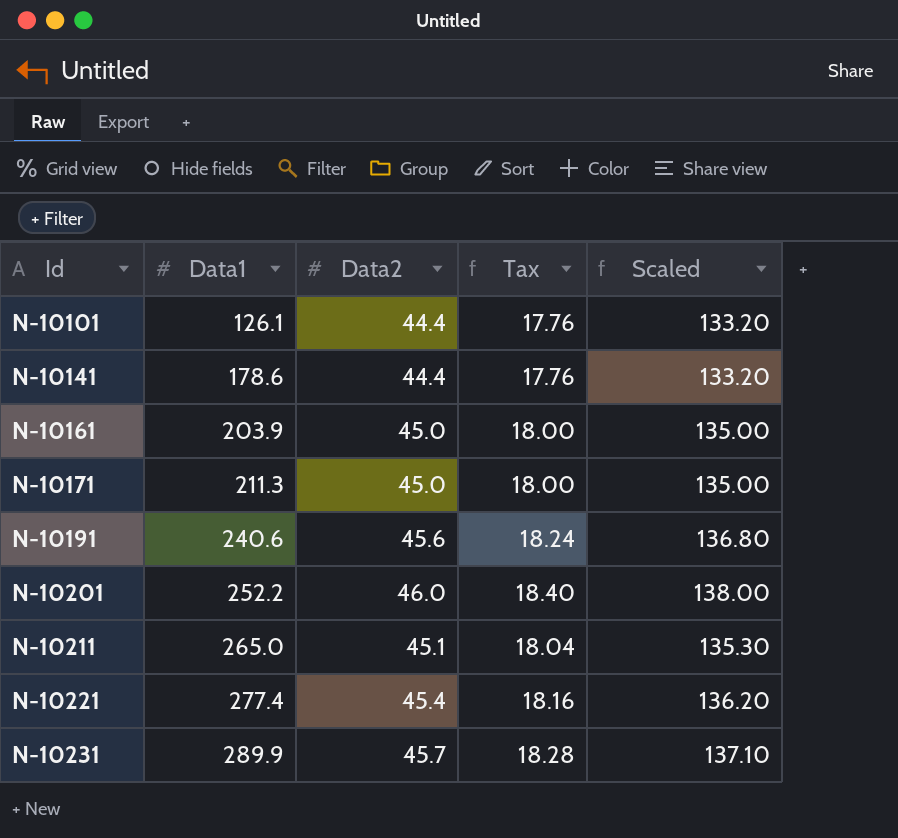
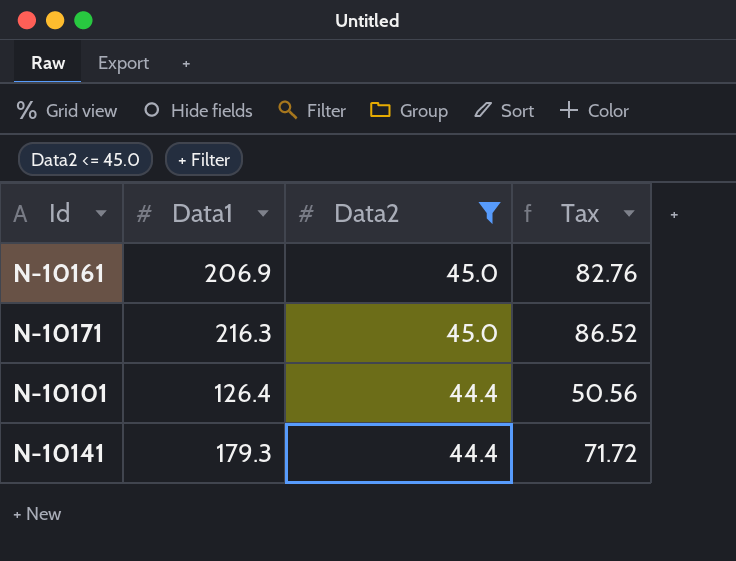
filter: none -> Data2 <= 45.0
row order: Id ascending -> Data2 descending
column Scaled | formula: [Data2] * 3 -> none
column Tax | formula: [Data2] * 0.4 -> [Data1] * 0.4
N-10161 | Data1: 203.9 -> 206.9
N-10171 | Data1: 211.3 -> 216.3
N-10101 | Data1: 126.1 -> 126.4
N-10141 | Data1: 178.6 -> 179.3

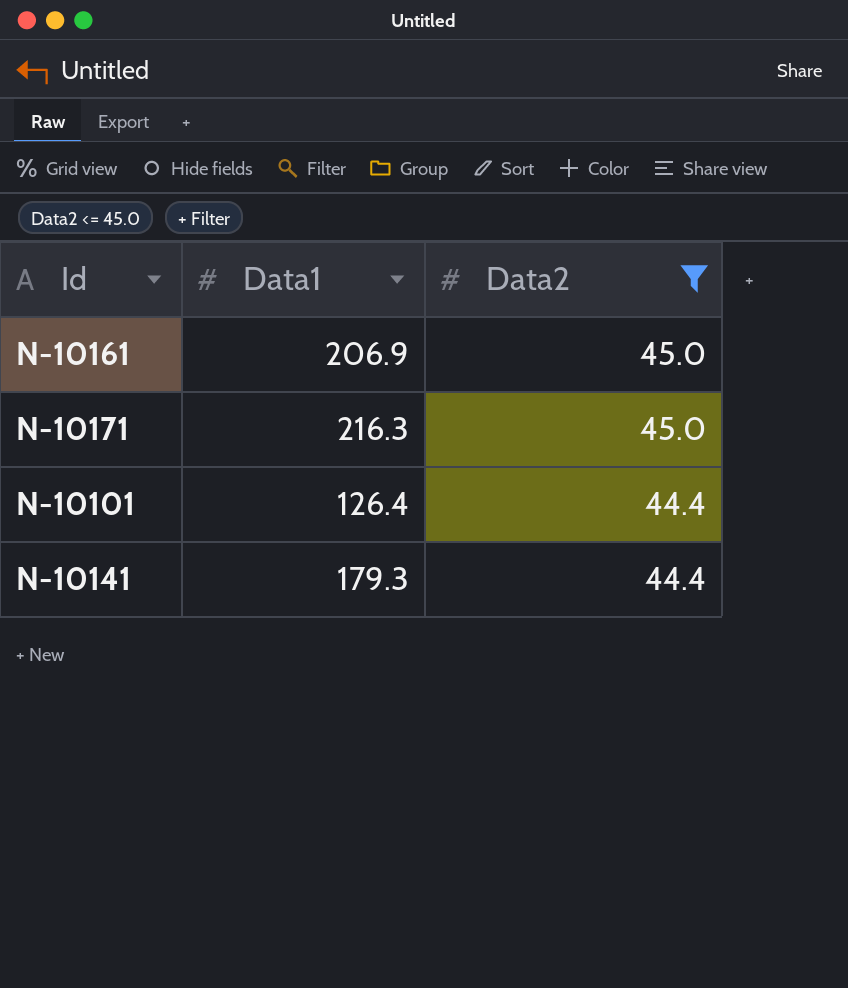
column Tax | formula: [Data1] * 0.4 -> none

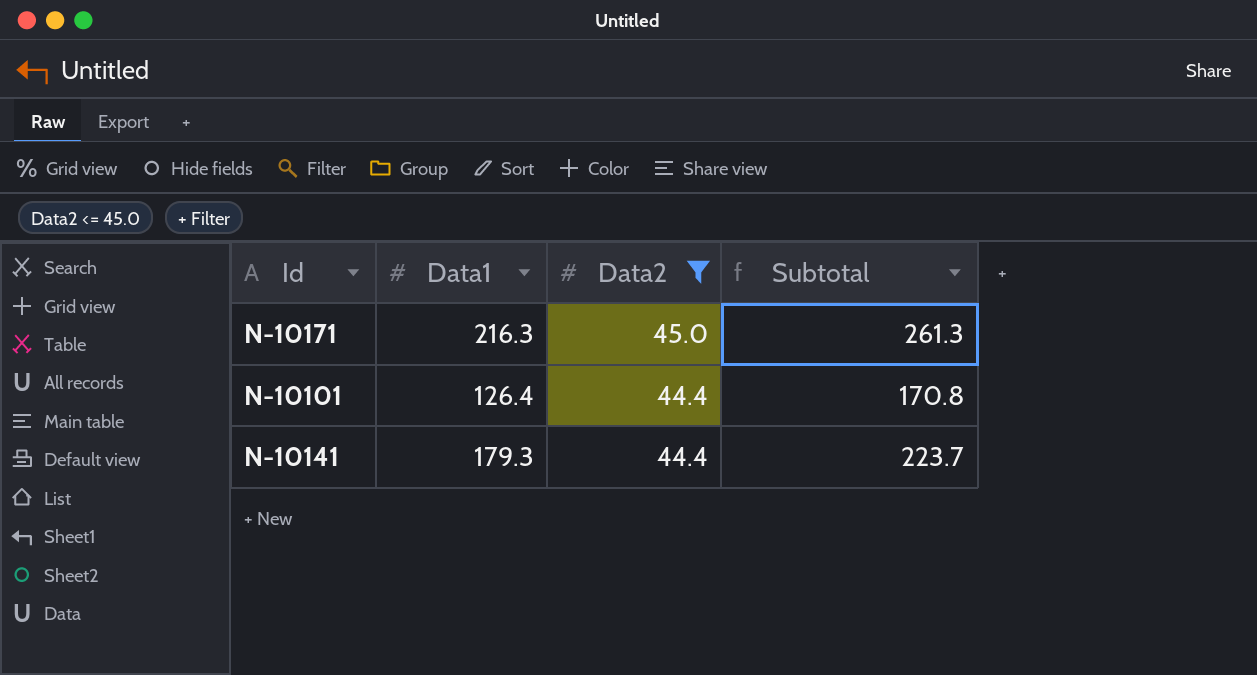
column Subtotal | formula: none -> [Data1] + [Data2]
row N-10161: 206.9 | 45.0 -> none

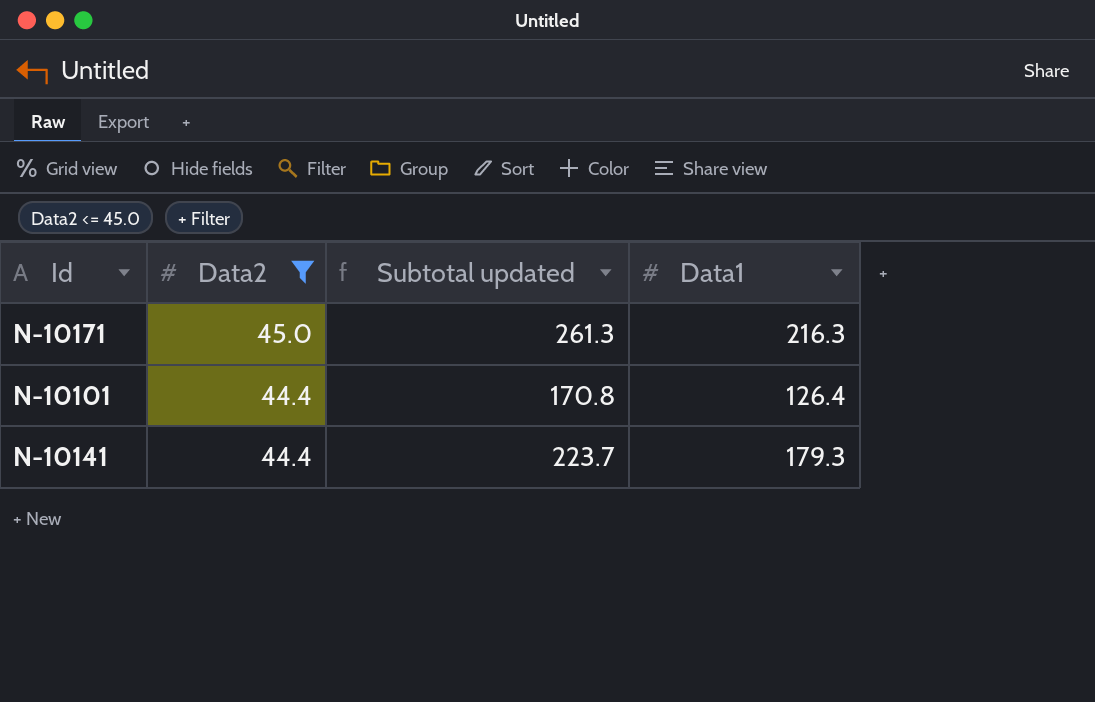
column name: Subtotal -> Subtotal updated
column Data1 | position: 2 -> 4

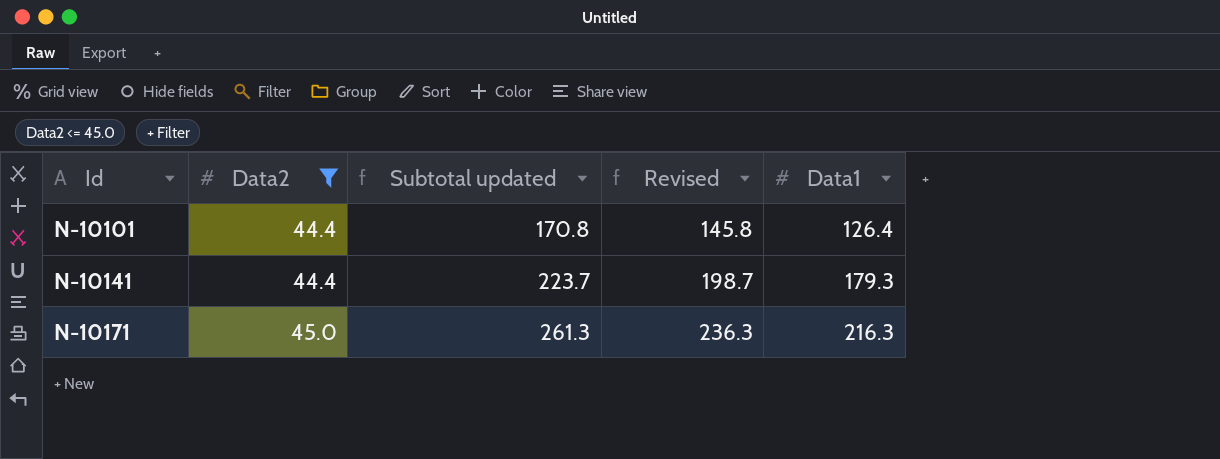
row order: Data2 descending -> Id ascending
column Revised | formula: none -> [Subtotal updated] - 25

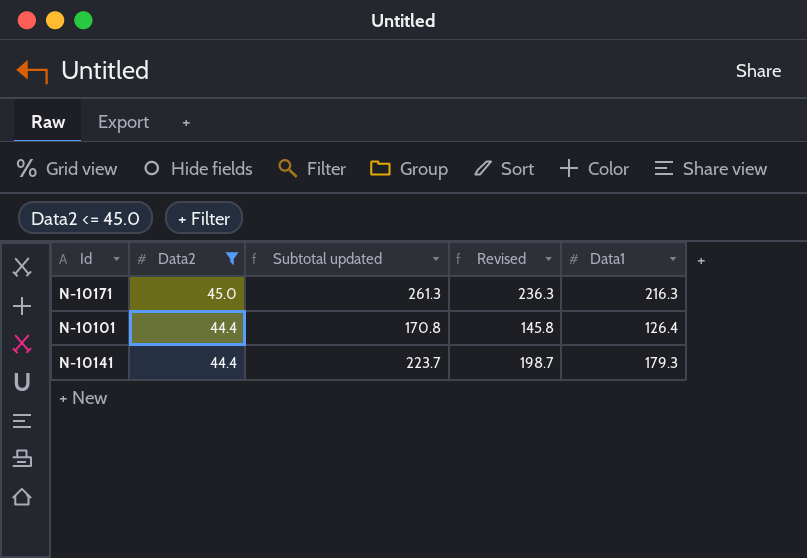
row order: Id ascending -> Data2 descending

